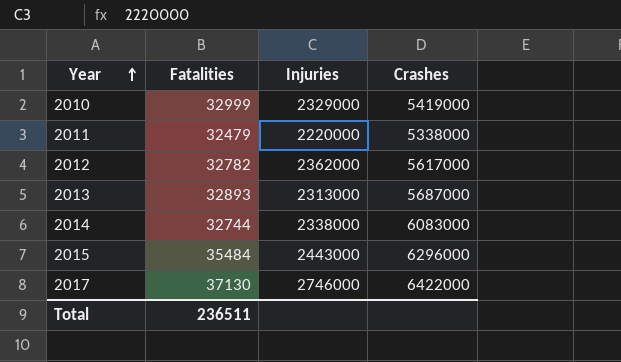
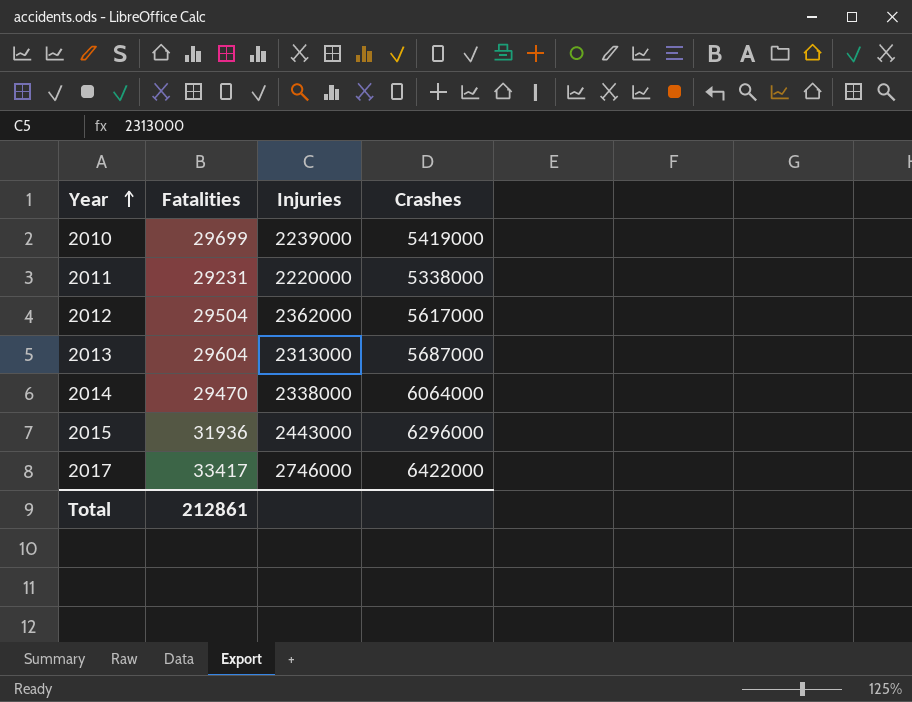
2010 | Fatalities: 32999 -> 29699
2010 | Injuries: 2329000 -> 2239000
2011 | Fatalities: 32479 -> 29231
2012 | Fatalities: 32782 -> 29504
2013 | Fatalities: 32893 -> 29604
2014 | Fatalities: 32744 -> 29470
2014 | Crashes: 6083000 -> 6064000
2015 | Fatalities: 35484 -> 31936
2017 | Fatalities: 37130 -> 33417
Total | Fatalities: 236511 -> 212861

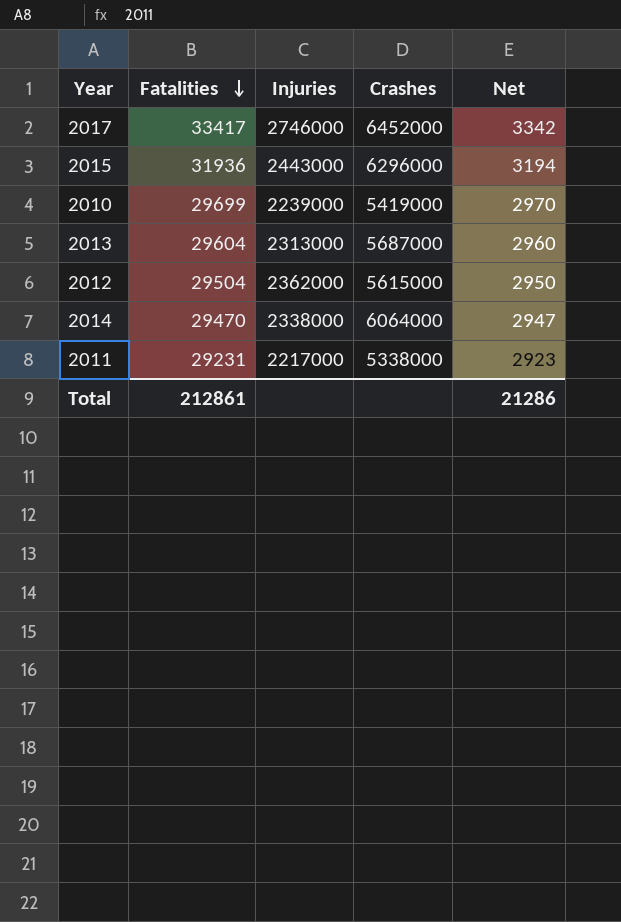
row order: Year ascending -> Fatalities descending
column Net | formula: none -> [Fatalities] * 0.1
2017 | Crashes: 6422000 -> 6452000
2012 | Crashes: 5617000 -> 5615000
2011 | Injuries: 2220000 -> 2217000

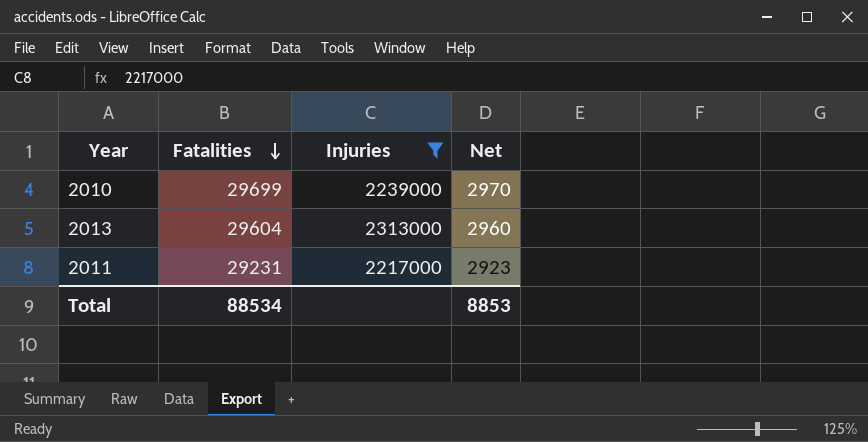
filter: none -> Injuries <= 2313000
column Crashes | position: 4 -> none
Total | Fatalities: 212861 -> 88534
Total | Net: 21286 -> 8853

